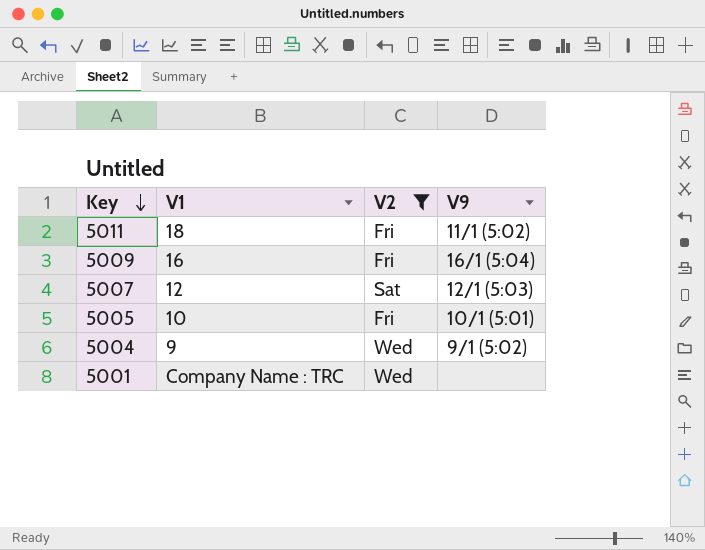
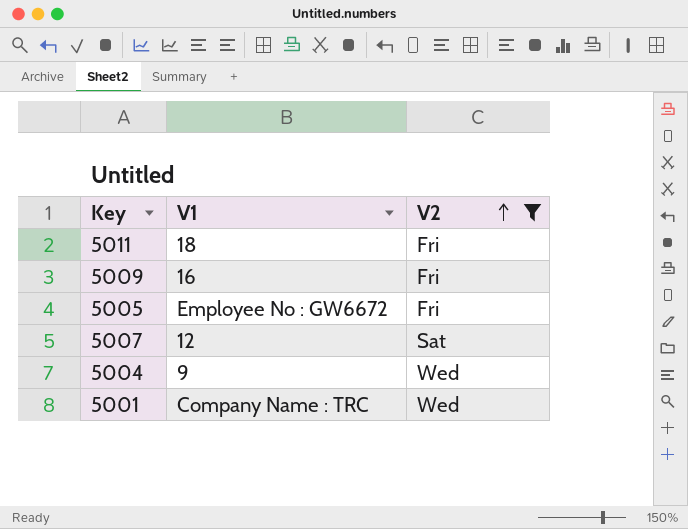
row order: Key descending -> V2 ascending
column V9 | position: 4 -> none
5005 | V1: 10 -> Employee No : GW6672

